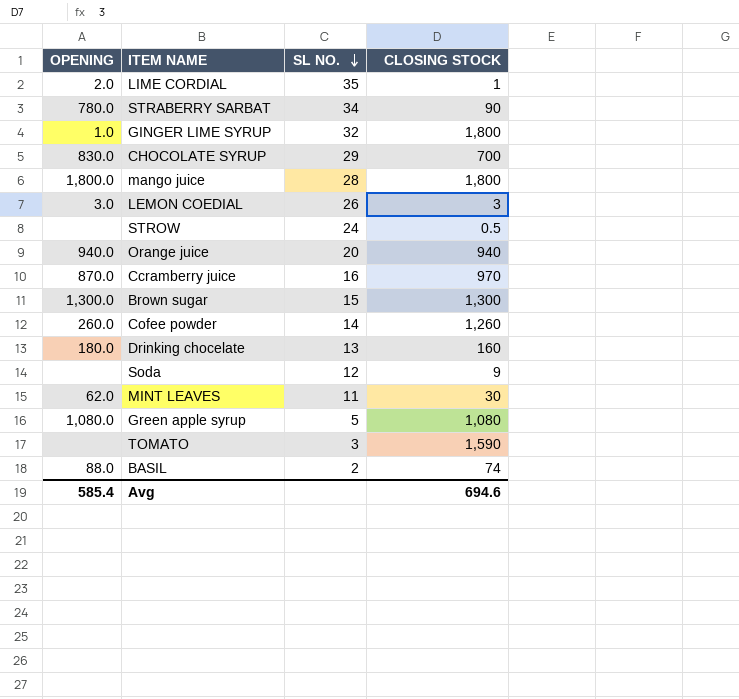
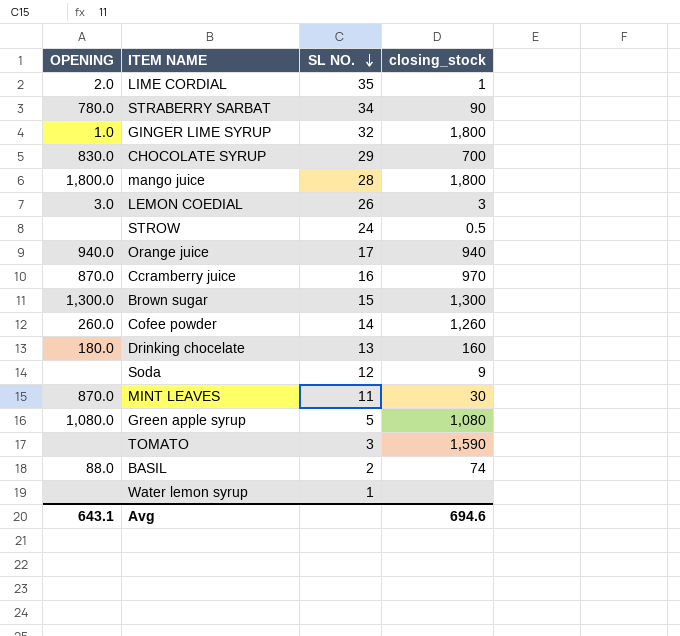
column name: CLOSING STOCK -> closing_stock
Orange juice | SL NO.: 20 -> 17
MINT LEAVES | OPENING: 62.0 -> 870.0
row Water lemon syrup: none -> none | 1 | none
Avg | OPENING: 585.4 -> 643.1

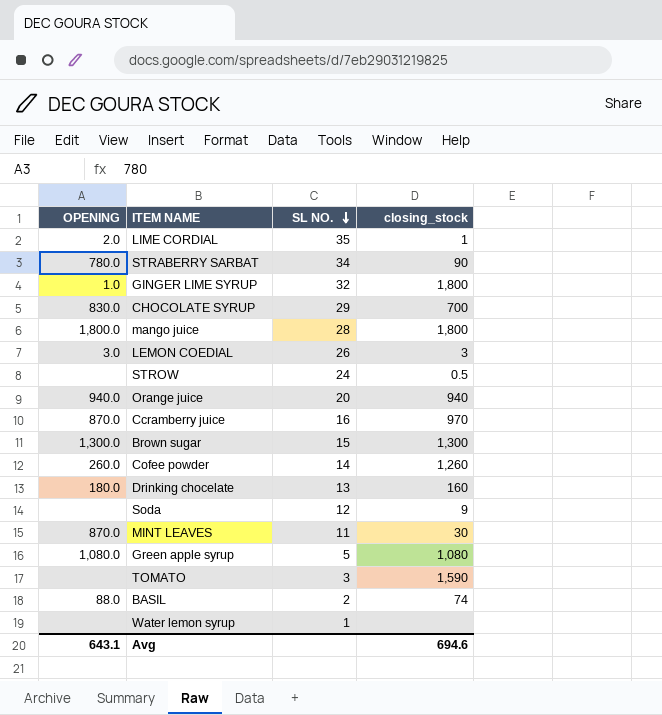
Orange juice | SL NO.: 17 -> 20

